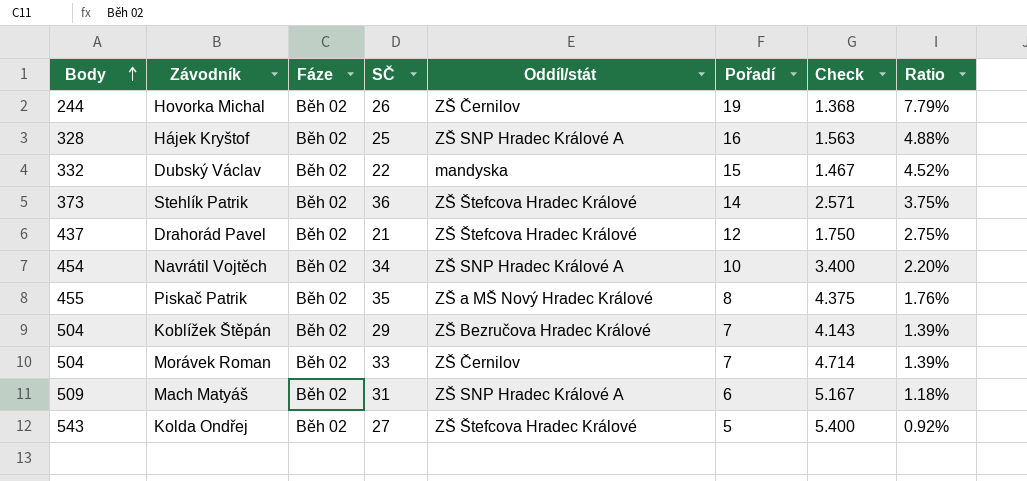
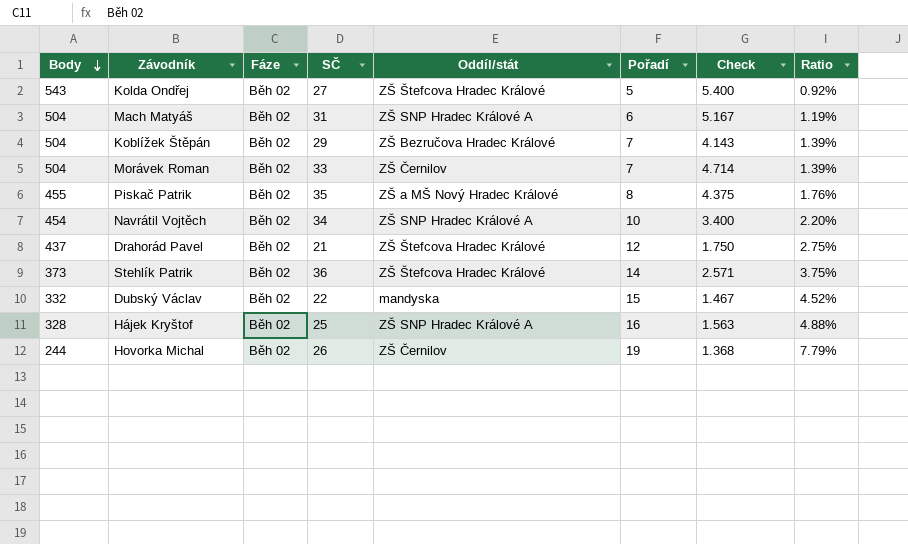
row order: Body ascending -> Body descending
Mach Matyáš | Body: 509 -> 504
Mach Matyáš | Ratio: 1.18% -> 1.19%

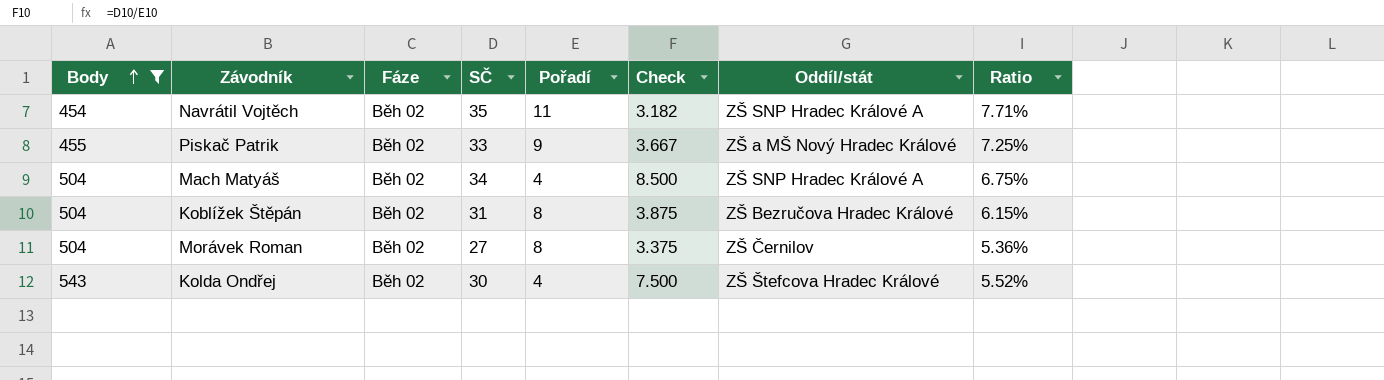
filter: none -> Body >= 454
row order: Body descending -> Body ascending
column Oddíl/stát | position: 5 -> 7
column Ratio | formula: [Pořadí] / [Body] -> [SČ] / [Body]
Navrátil Vojtěch | SČ: 34 -> 35
Navrátil Vojtěch | Pořadí: 10 -> 11
Navrátil Vojtěch | Check: 3.400 -> 3.182
Piskač Patrik | SČ: 35 -> 33
Piskač Patrik | Pořadí: 8 -> 9
Piskač Patrik | Check: 4.375 -> 3.667
Mach Matyáš | SČ: 31 -> 34
Mach Matyáš | Pořadí: 6 -> 4
Mach Matyáš | Check: 5.167 -> 8.500
Koblížek Štěpán | SČ: 29 -> 31
Koblížek Štěpán | Pořadí: 7 -> 8
Koblížek Štěpán | Check: 4.143 -> 3.875
Morávek Roman | SČ: 33 -> 27
Morávek Roman | Pořadí: 7 -> 8
Morávek Roman | Check: 4.714 -> 3.375
Kolda Ondřej | SČ: 27 -> 30
Kolda Ondřej | Pořadí: 5 -> 4
Kolda Ondřej | Check: 5.400 -> 7.500

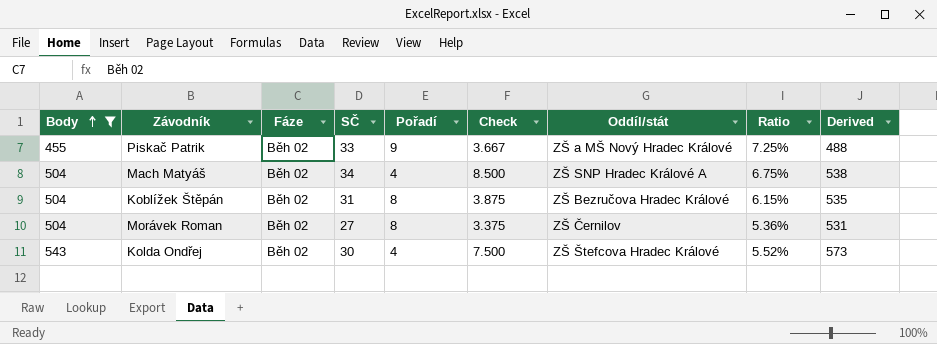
column Derived | formula: none -> [Body] + [SČ]
row Navrátil Vojtěch: 454 | Běh 02 | 35 | 11 | 3.182 | ZŠ SNP Hradec Králové A | 7.71% -> none

